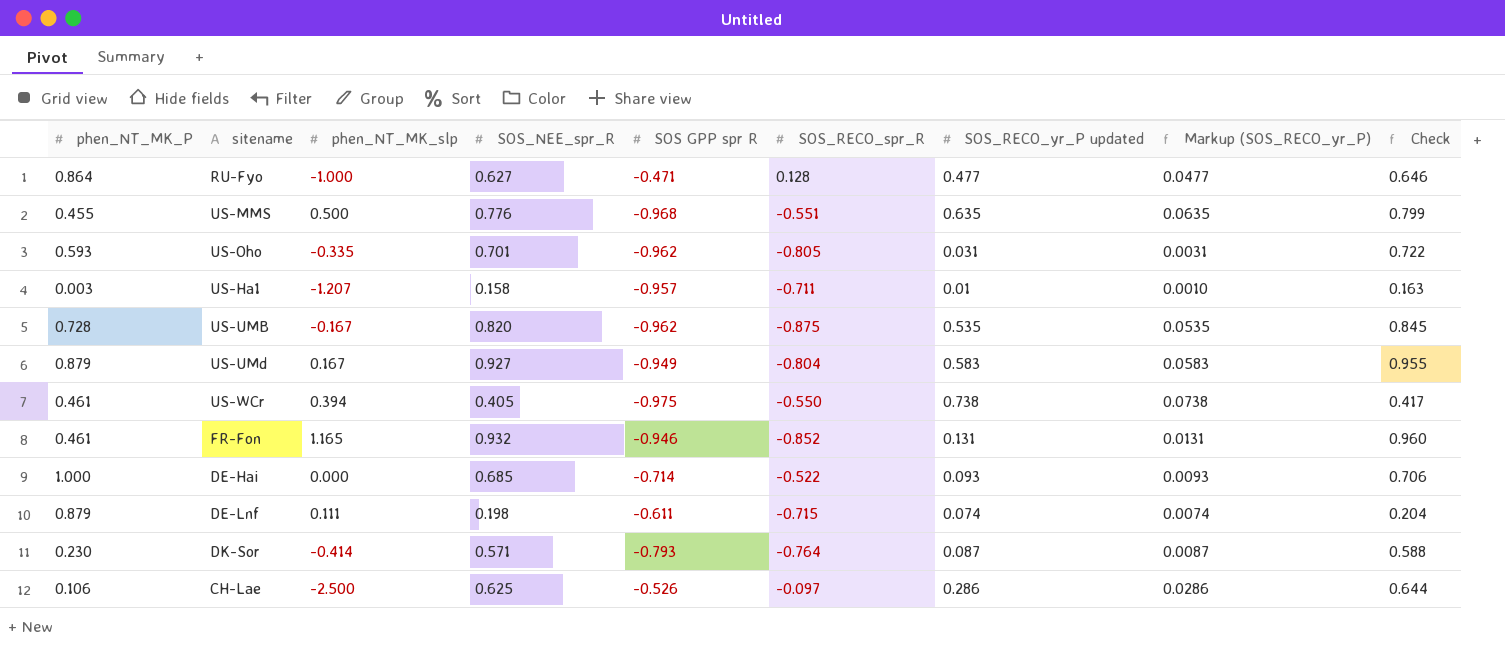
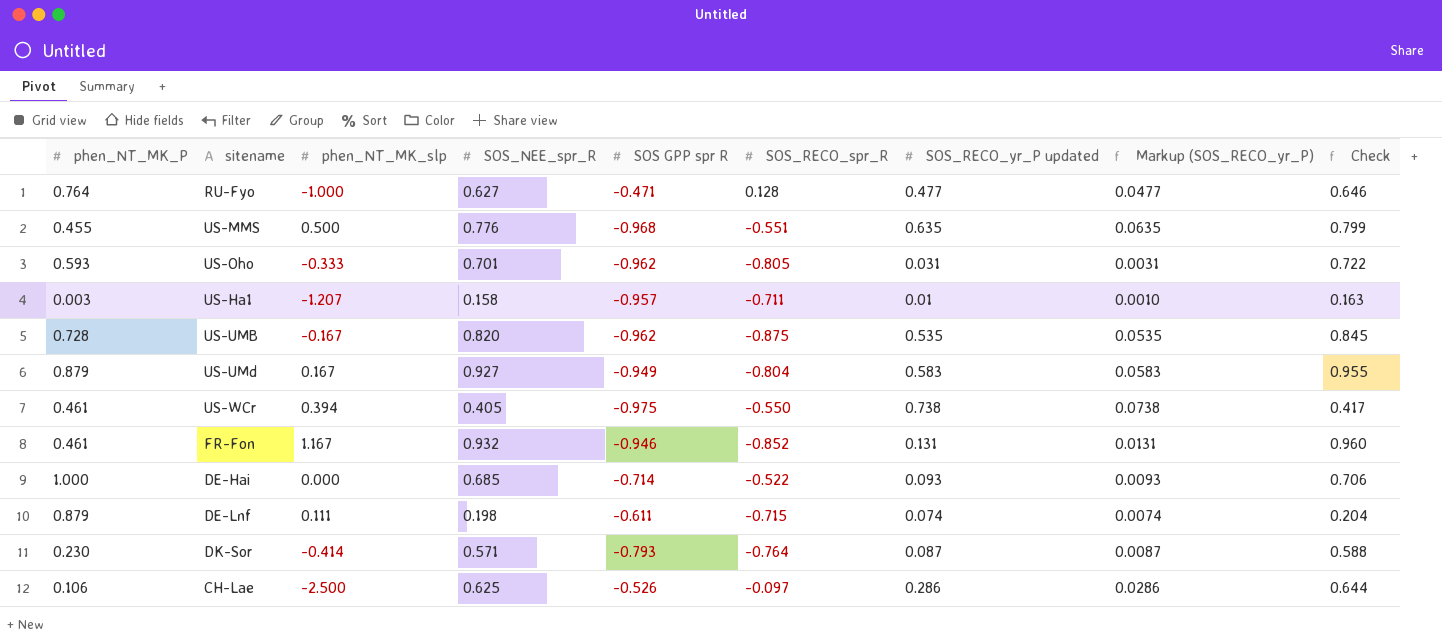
RU-Fyo | phen_NT_MK_P: 0.864 -> 0.764
US-Oho | phen_NT_MK_slp: -0.335 -> -0.333
FR-Fon | phen_NT_MK_slp: 1.165 -> 1.167

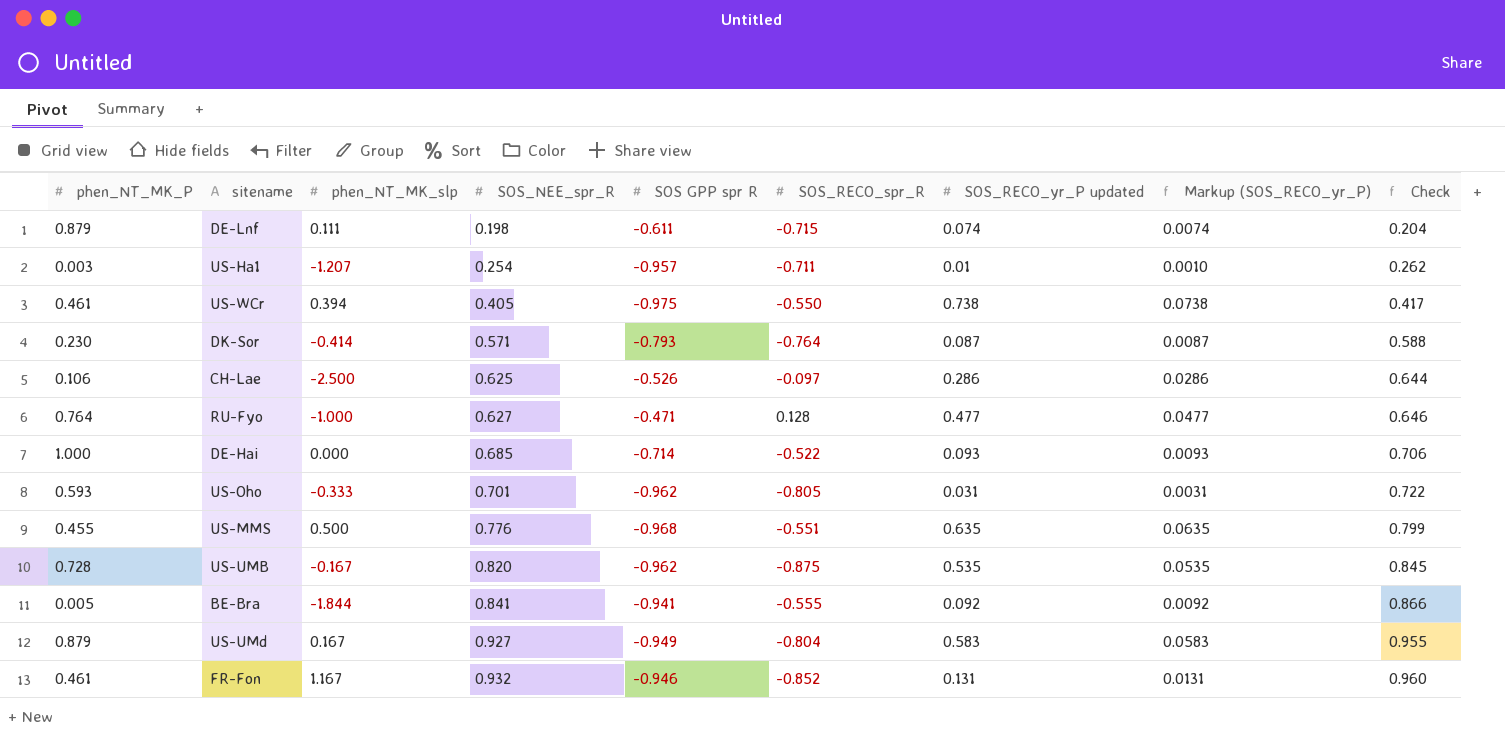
row order: none -> SOS_NEE_spr_R ascending
US-Ha1 | SOS_NEE_spr_R: 0.158 -> 0.254
US-Ha1 | Check: 0.163 -> 0.262
row BE-Bra: none -> 0.005 | -1.844 | 0.841 | -0.941 | -0.555 | 0.092 | 0.0092 | 0.866

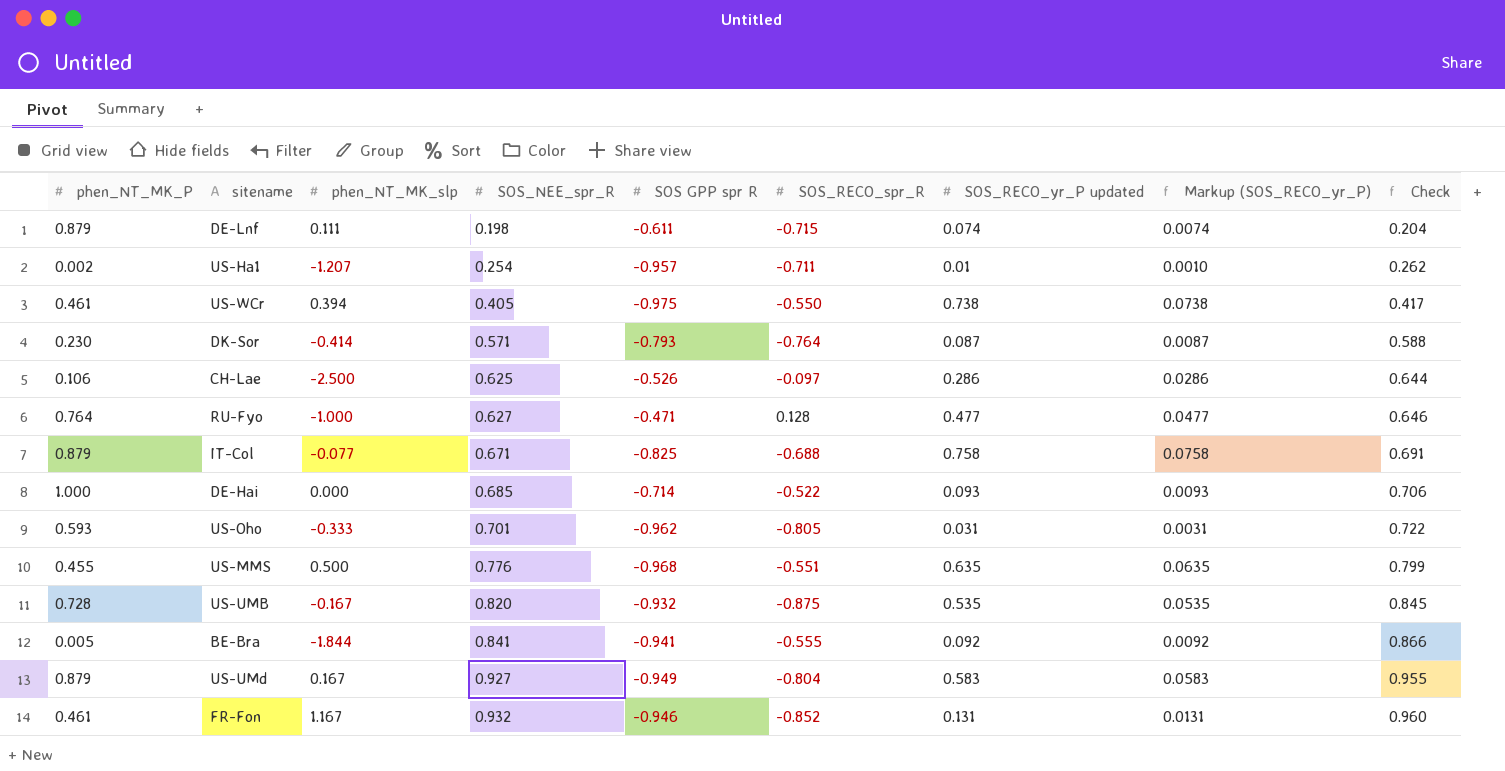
US-Ha1 | phen_NT_MK_P: 0.003 -> 0.002
row IT-Col: none -> 0.879 | -0.077 | 0.671 | -0.825 | -0.688 | 0.758 | 0.0758 | 0.691
US-UMB | SOS GPP spr R: -0.962 -> -0.932

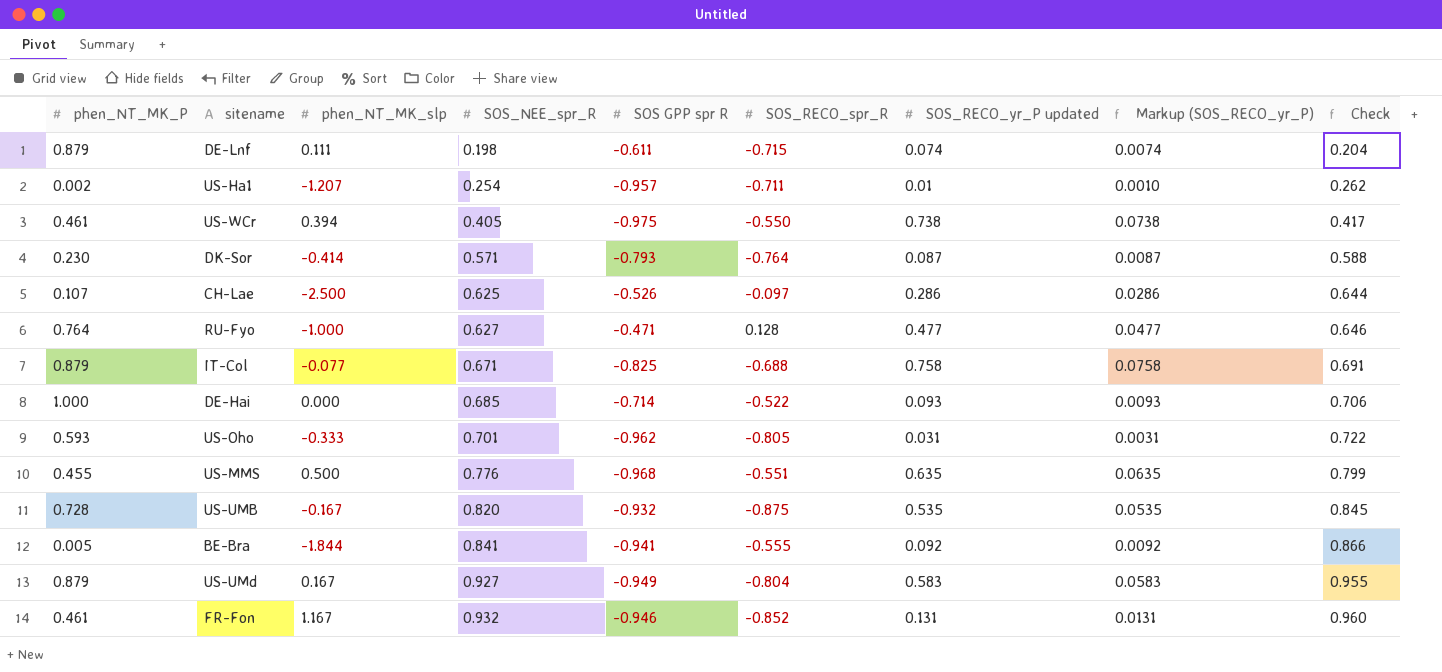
CH-Lae | phen_NT_MK_P: 0.106 -> 0.107

